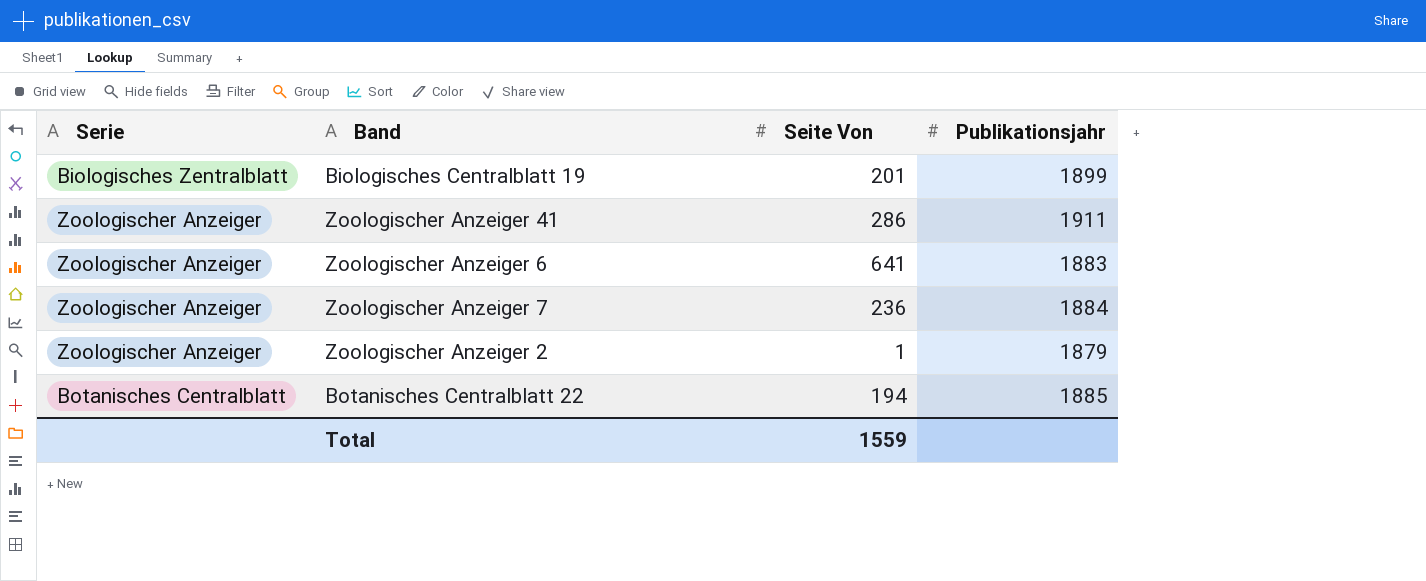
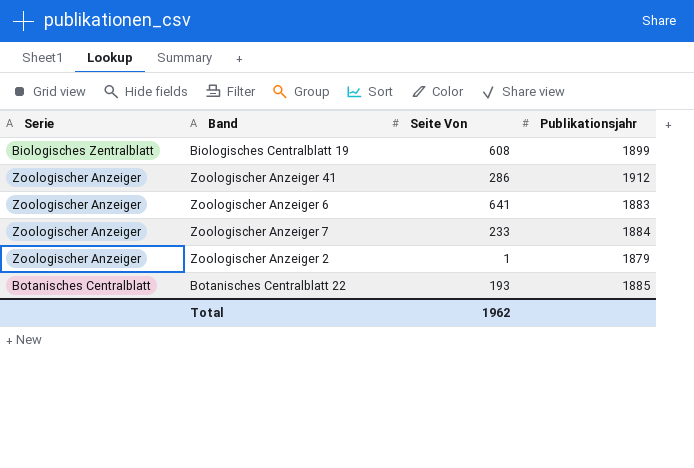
Biologisches Centralblatt 19 | Seite Von: 201 -> 608
Zoologischer Anzeiger 41 | Publikationsjahr: 1911 -> 1912
Zoologischer Anzeiger 7 | Seite Von: 236 -> 233
Botanisches Centralblatt 22 | Seite Von: 194 -> 193
Total | Seite Von: 1559 -> 1962

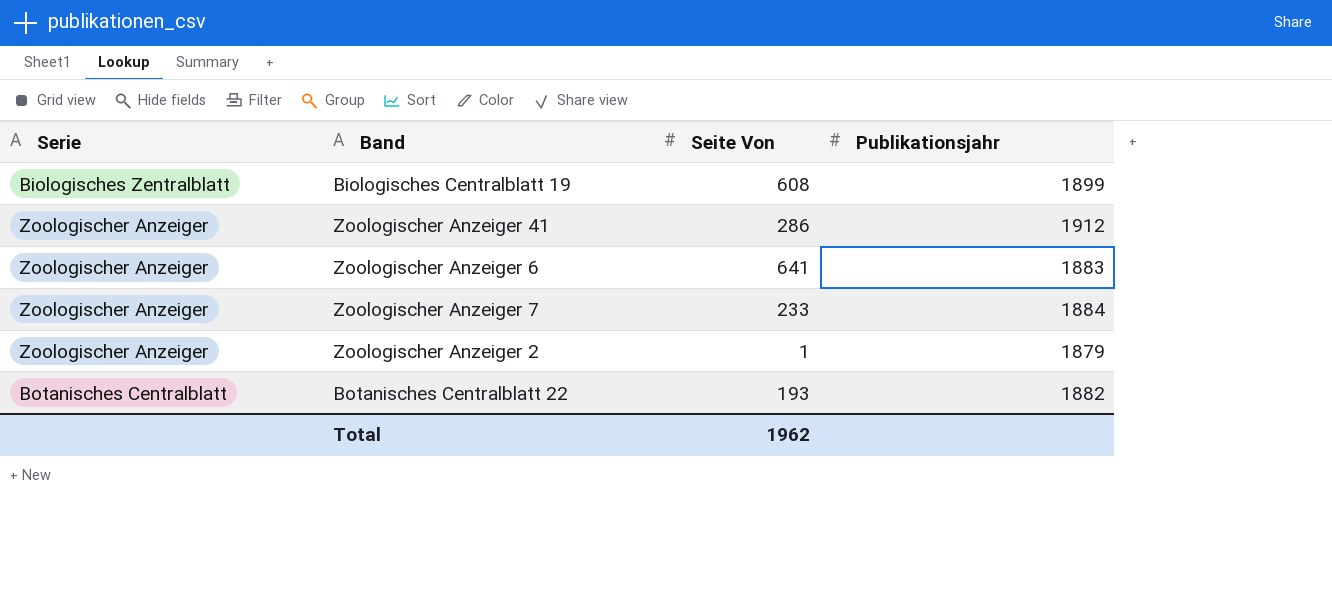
Botanisches Centralblatt 22 | Publikationsjahr: 1885 -> 1882

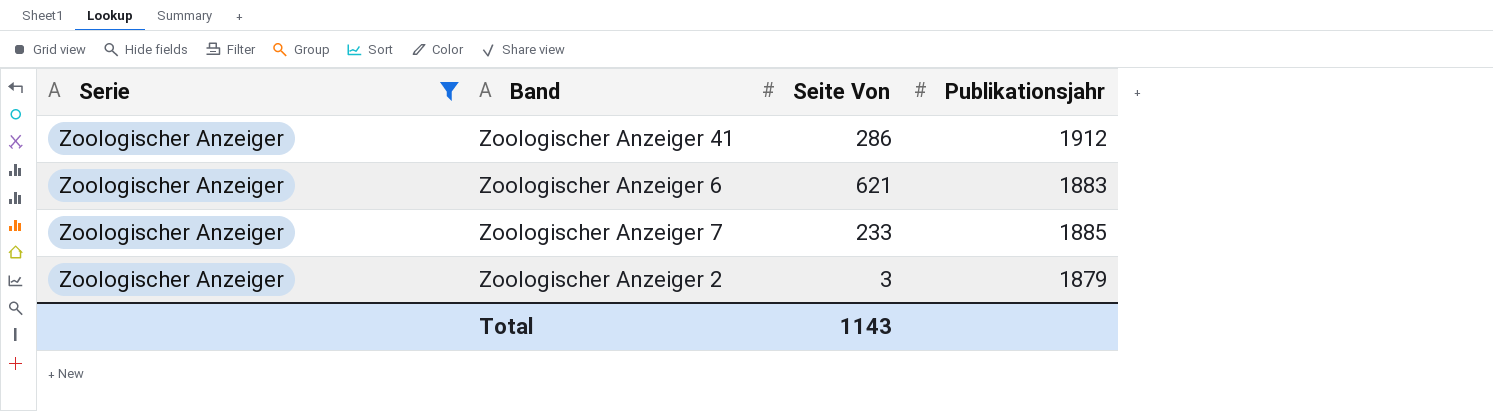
filter: none -> Serie = Zoologischer Anzeiger
Zoologischer Anzeiger 6 | Seite Von: 641 -> 621
Zoologischer Anzeiger 7 | Publikationsjahr: 1884 -> 1885
Zoologischer Anzeiger 2 | Seite Von: 1 -> 3
Total | Seite Von: 1962 -> 1143

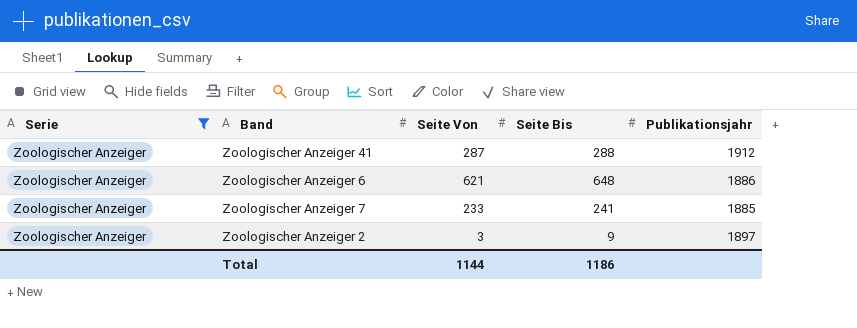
column Seite Bis | position: none -> 4
Zoologischer Anzeiger 41 | Seite Von: 286 -> 287
Zoologischer Anzeiger 6 | Publikationsjahr: 1883 -> 1886
Zoologischer Anzeiger 2 | Publikationsjahr: 1879 -> 1897
Total | Seite Von: 1143 -> 1144

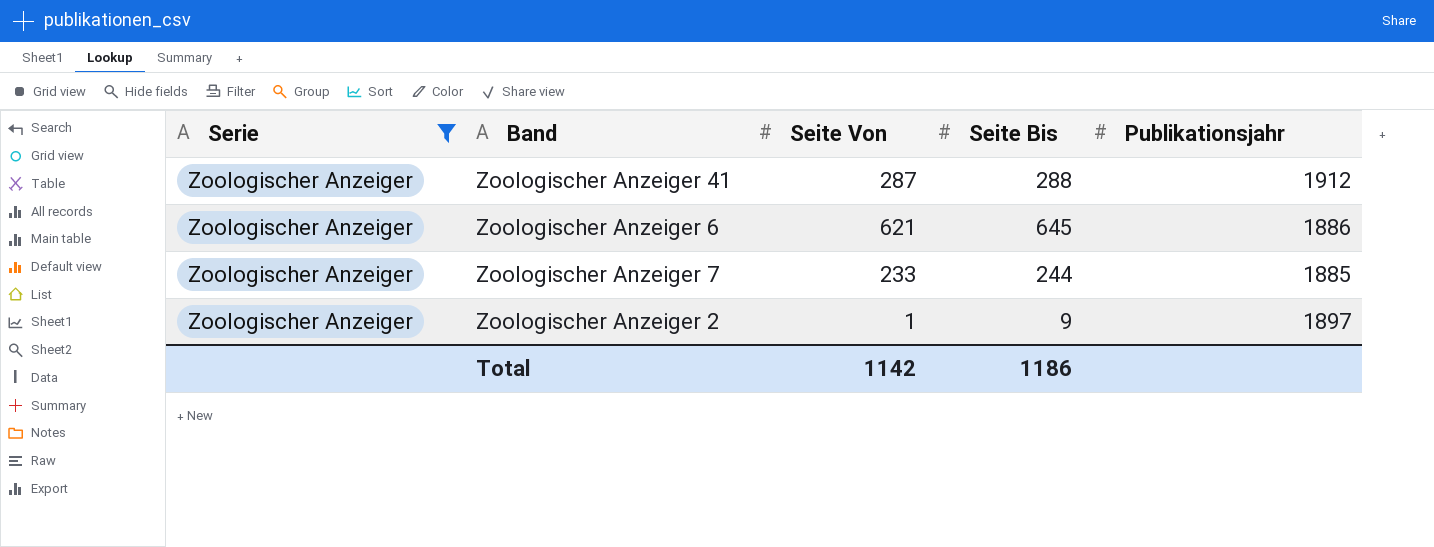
Zoologischer Anzeiger 6 | Seite Bis: 648 -> 645
Zoologischer Anzeiger 7 | Seite Bis: 241 -> 244
Zoologischer Anzeiger 2 | Seite Von: 3 -> 1
Total | Seite Von: 1144 -> 1142

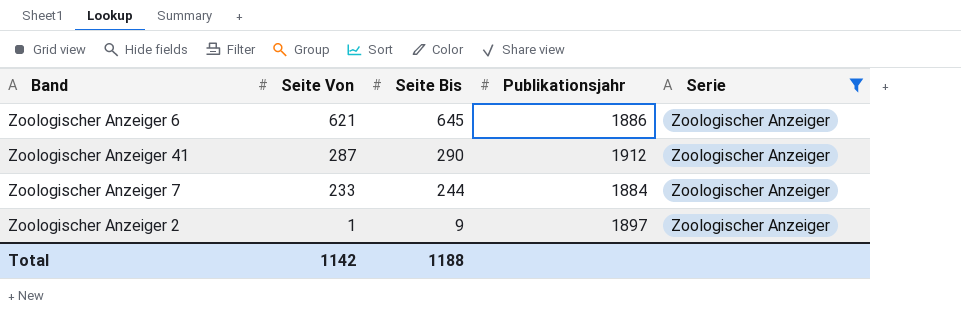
row order: none -> Seite Von descending
column Serie | position: 1 -> 5
Zoologischer Anzeiger 41 | Seite Bis: 288 -> 290
Zoologischer Anzeiger 7 | Publikationsjahr: 1885 -> 1884
Total | Seite Bis: 1186 -> 1188

